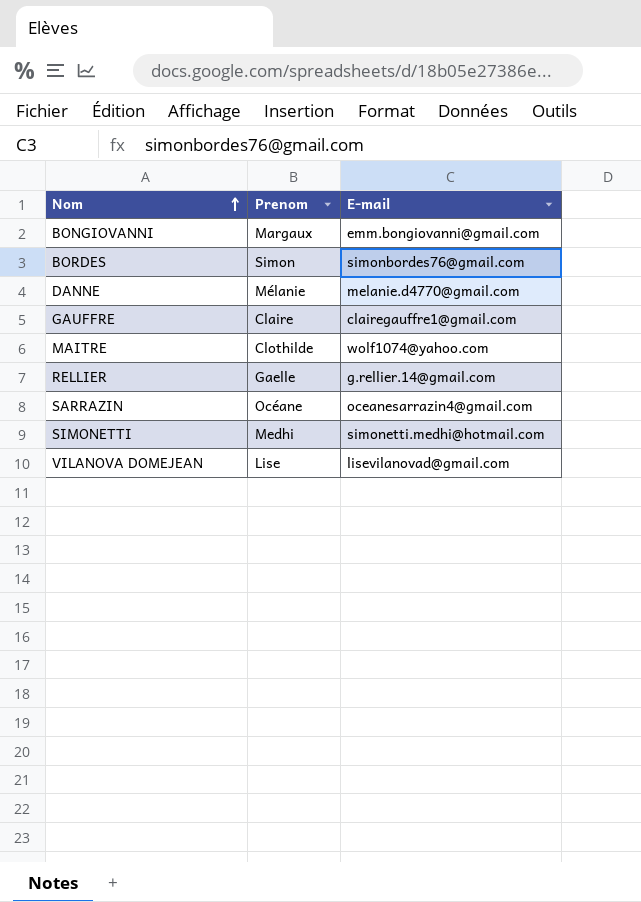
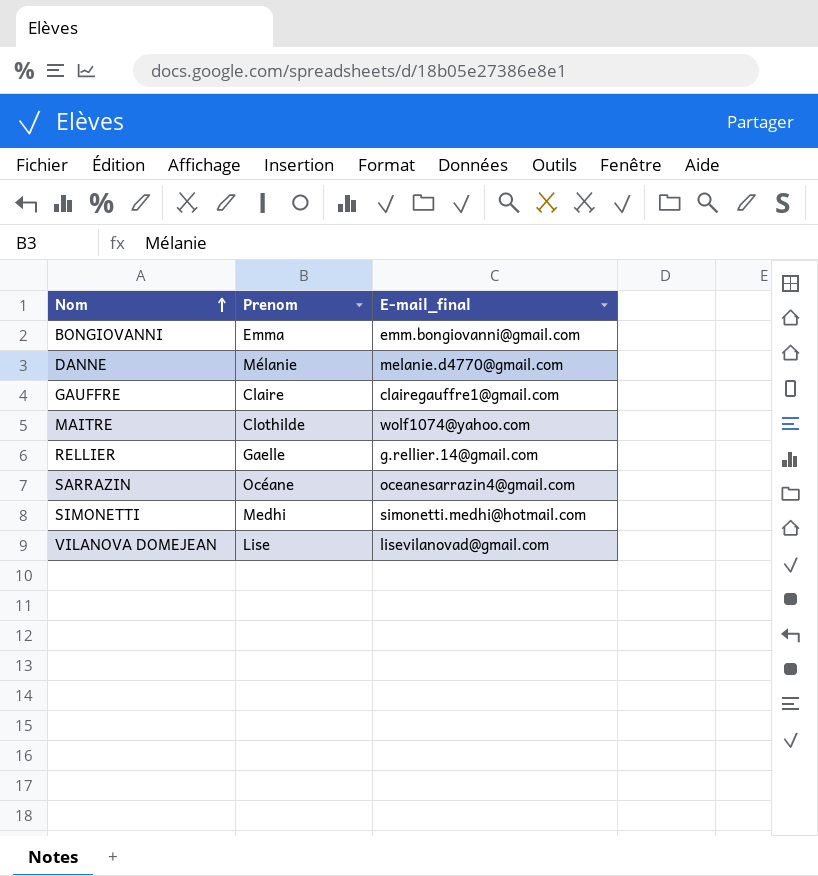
column name: E-mail -> E-mail_final
row BORDES: Simon | simonbordes76@gmail.com -> none
BONGIOVANNI | Prenom: Margaux -> Emma

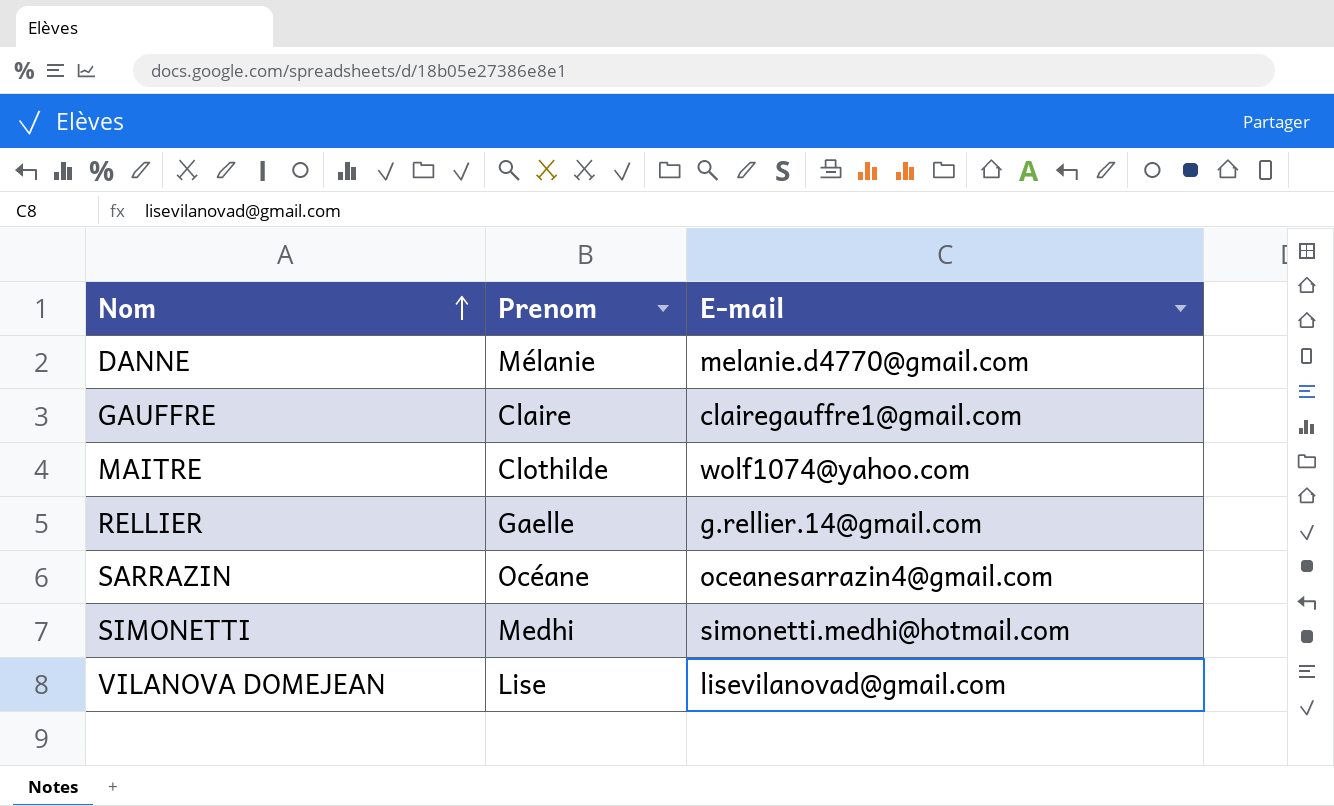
column name: E-mail_final -> E-mail
row BONGIOVANNI: Emma | emm.bongiovanni@gmail.com -> none

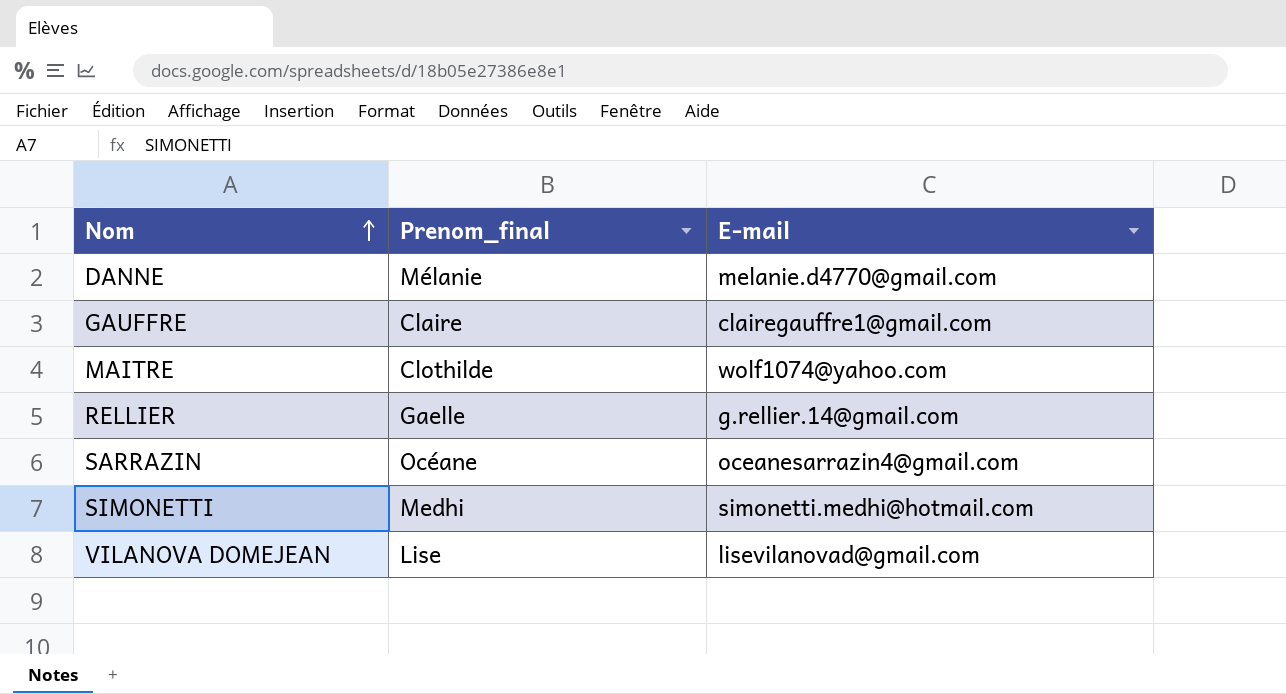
column name: Prenom -> Prenom_final

